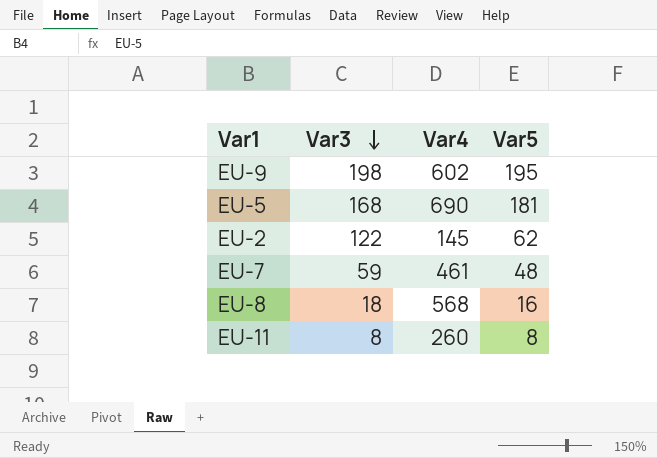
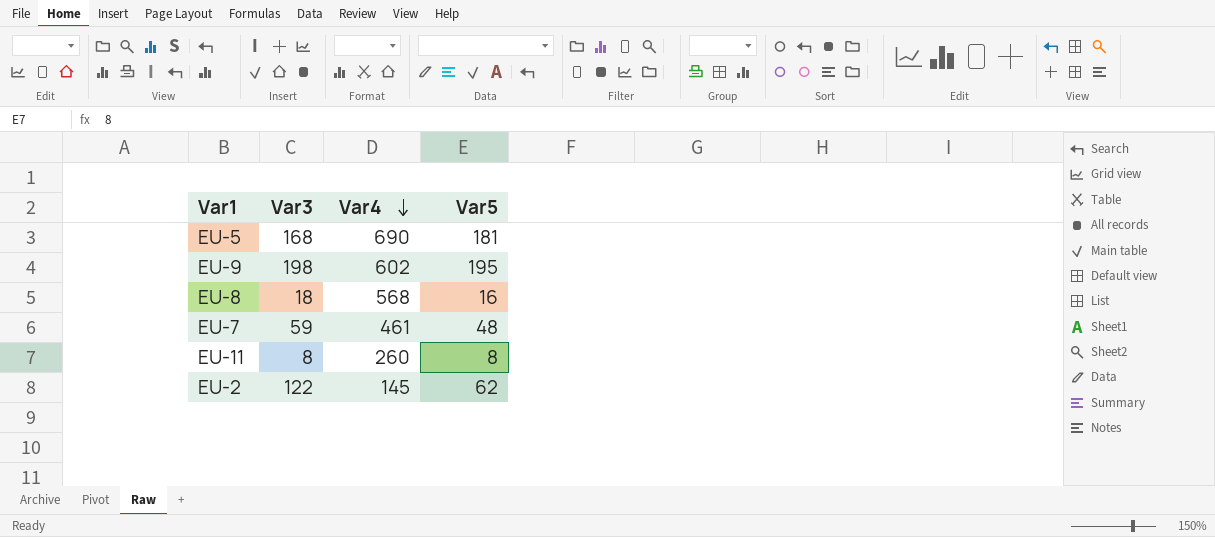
row order: Var3 descending -> Var4 descending

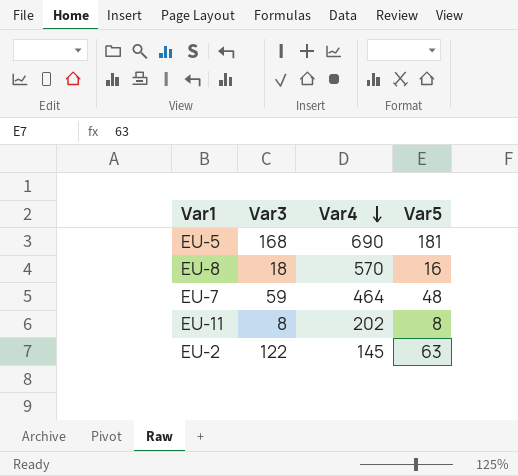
row EU-9: 198 | 602 | 195 -> none
EU-8 | Var4: 568 -> 570
EU-7 | Var4: 461 -> 464
EU-11 | Var4: 260 -> 202
EU-2 | Var5: 62 -> 63

